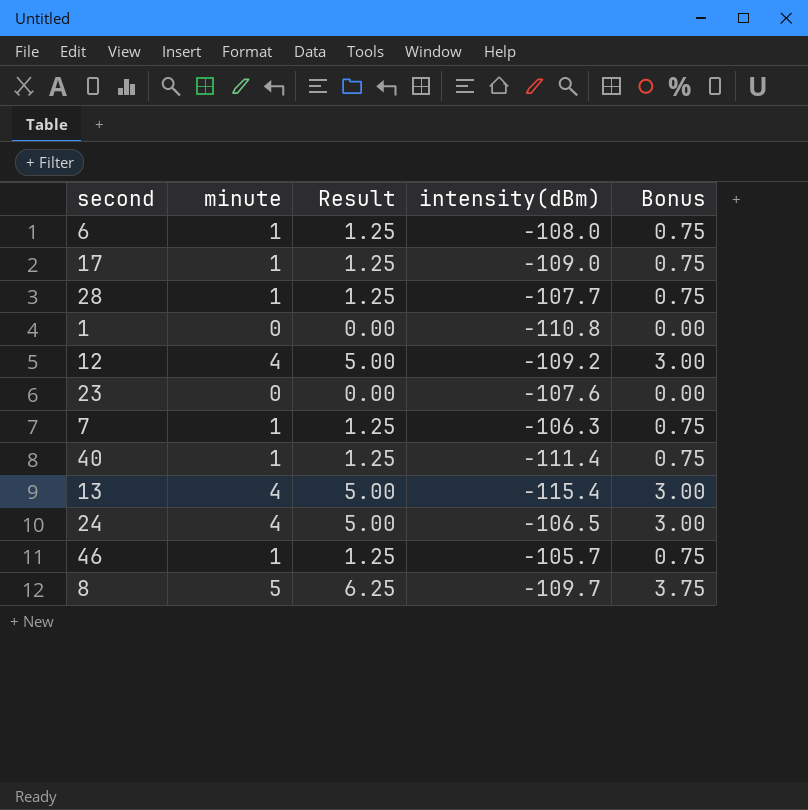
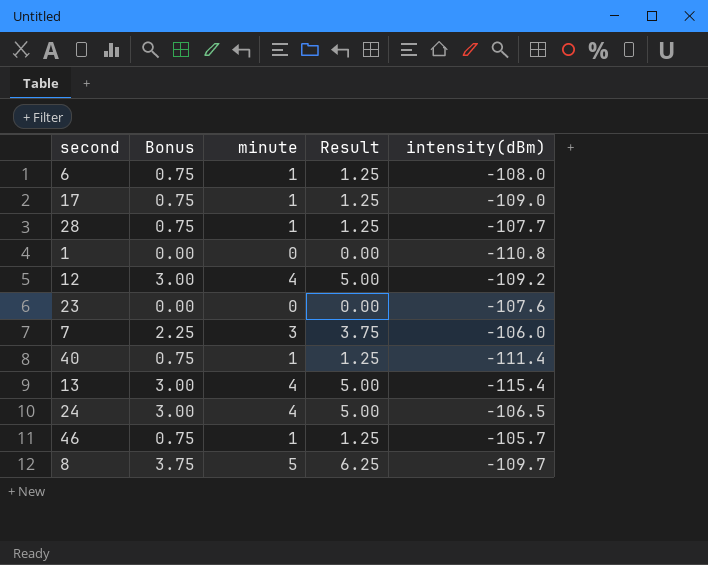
column Bonus | position: 5 -> 2
7 | Bonus: 0.75 -> 2.25
7 | minute: 1 -> 3
7 | Result: 1.25 -> 3.75
7 | intensity(dBm): -106.3 -> -106.0

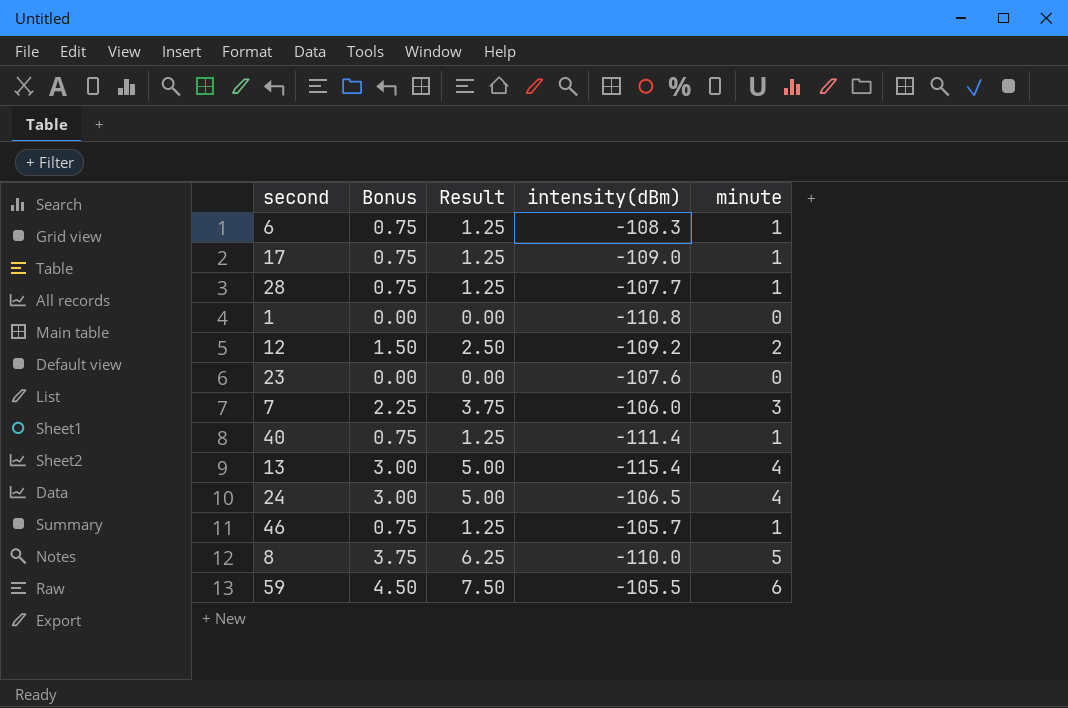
column minute | position: 3 -> 5
6 | intensity(dBm): -108.0 -> -108.3
12 | Bonus: 3.00 -> 1.50
12 | Result: 5.00 -> 2.50
12 | minute: 4 -> 2
8 | intensity(dBm): -109.7 -> -110.0
row 59: none -> 4.50 | 7.50 | -105.5 | 6

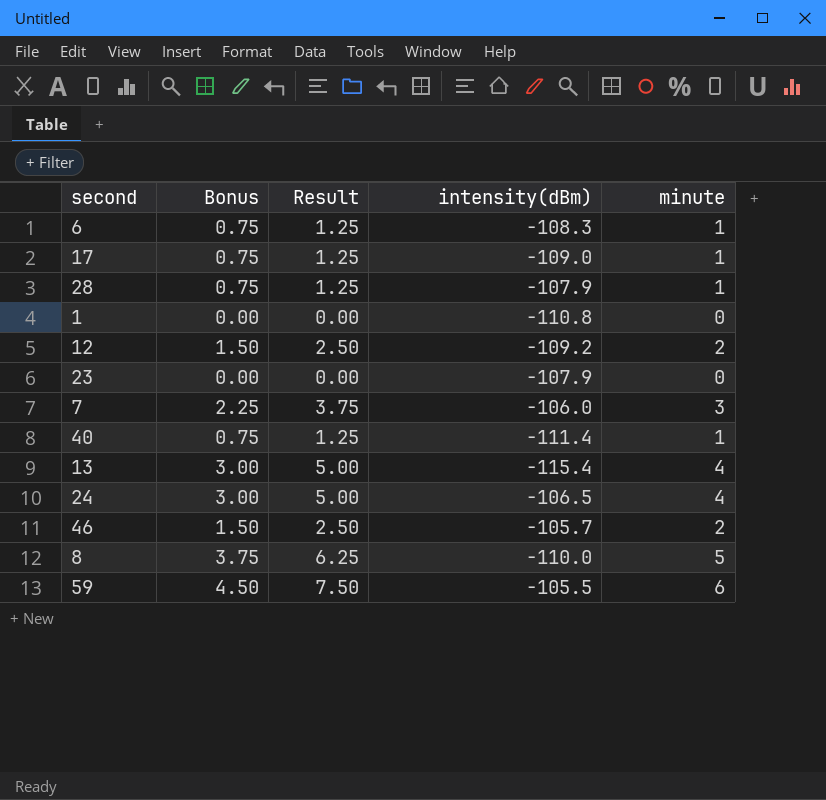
28 | intensity(dBm): -107.7 -> -107.9
23 | intensity(dBm): -107.6 -> -107.9
46 | Bonus: 0.75 -> 1.50
46 | Result: 1.25 -> 2.50
46 | minute: 1 -> 2

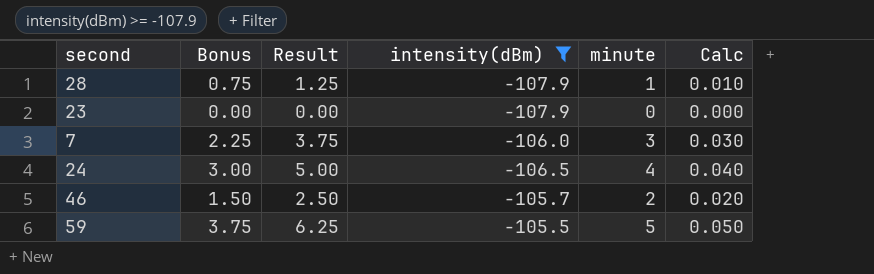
filter: none -> intensity(dBm) >= -107.9
column Calc | formula: none -> [minute] * 0.01
59 | Bonus: 4.50 -> 3.75
59 | Result: 7.50 -> 6.25
59 | minute: 6 -> 5

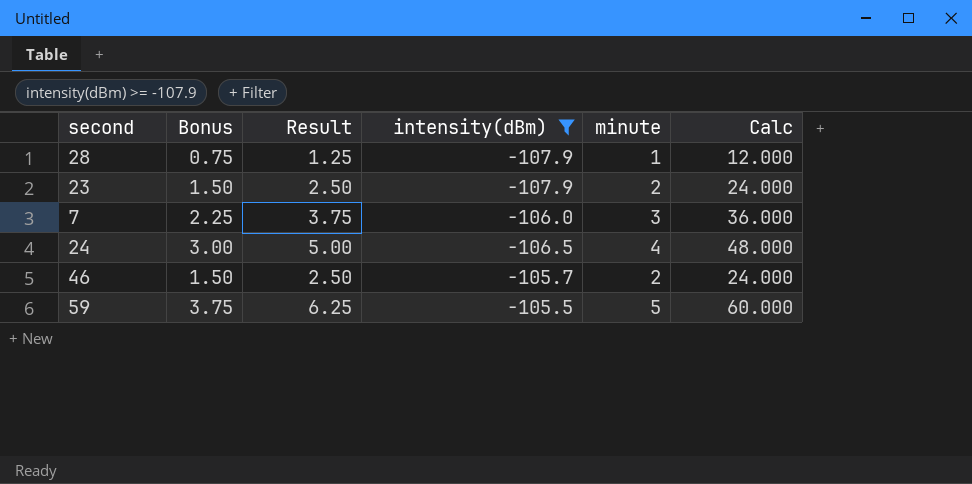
column Calc | formula: [minute] * 0.01 -> [minute] * 12
23 | Bonus: 0.00 -> 1.50
23 | Result: 0.00 -> 2.50
23 | minute: 0 -> 2

